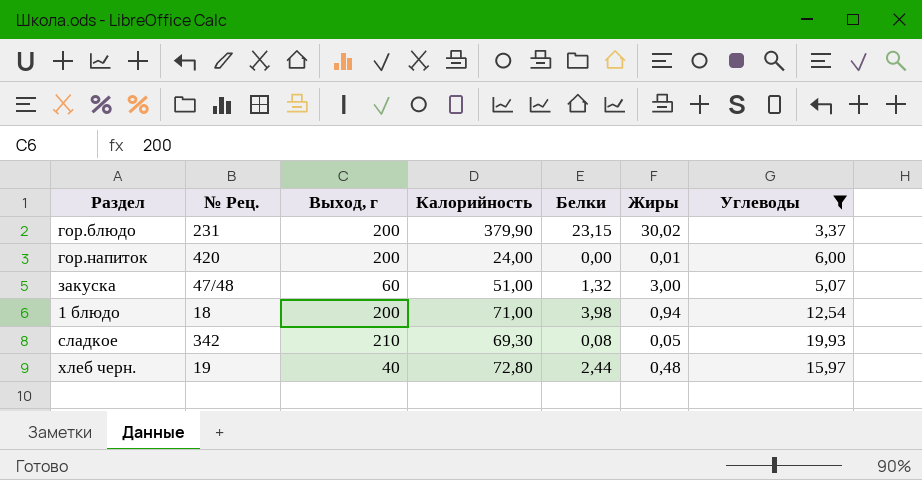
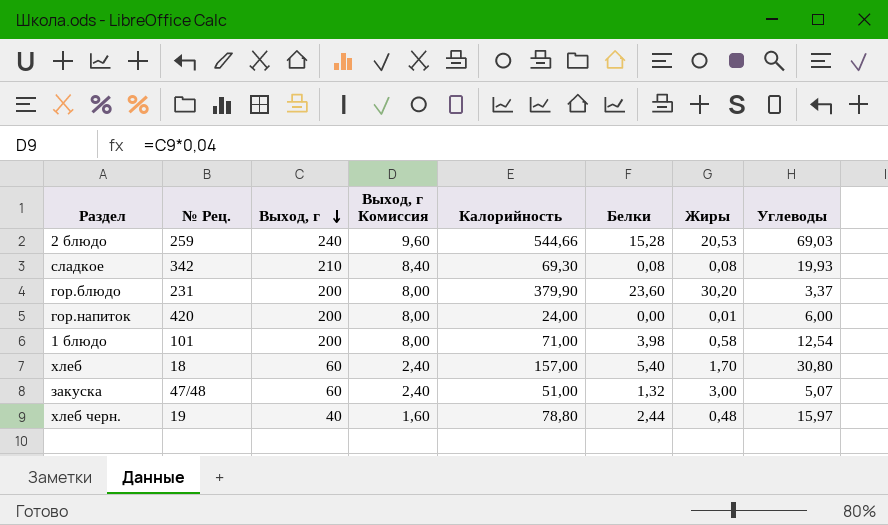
filter: Углеводы <= 19,93 -> none
row order: none -> Выход, г descending
column Выход, г Комиссия | formula: none -> [Выход, г] * 0,04
сладкое | Жиры: 0,05 -> 0,08
гор.блюдо | Белки: 23,15 -> 23,60
гор.блюдо | Жиры: 30,02 -> 30,20
1 блюдо | № Рец.: 18 -> 101
1 блюдо | Жиры: 0,94 -> 0,58
хлеб черн. | Калорийность: 72,80 -> 78,80

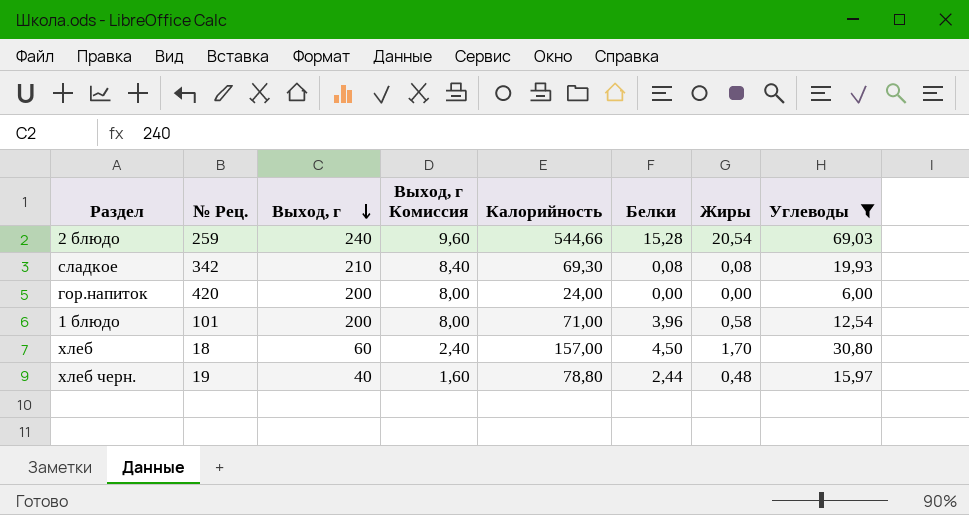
filter: none -> Углеводы >= 6,00
2 блюдо | Жиры: 20,53 -> 20,54
гор.напиток | Жиры: 0,01 -> 0,00
1 блюдо | Белки: 3,98 -> 3,96
хлеб | Белки: 5,40 -> 4,50

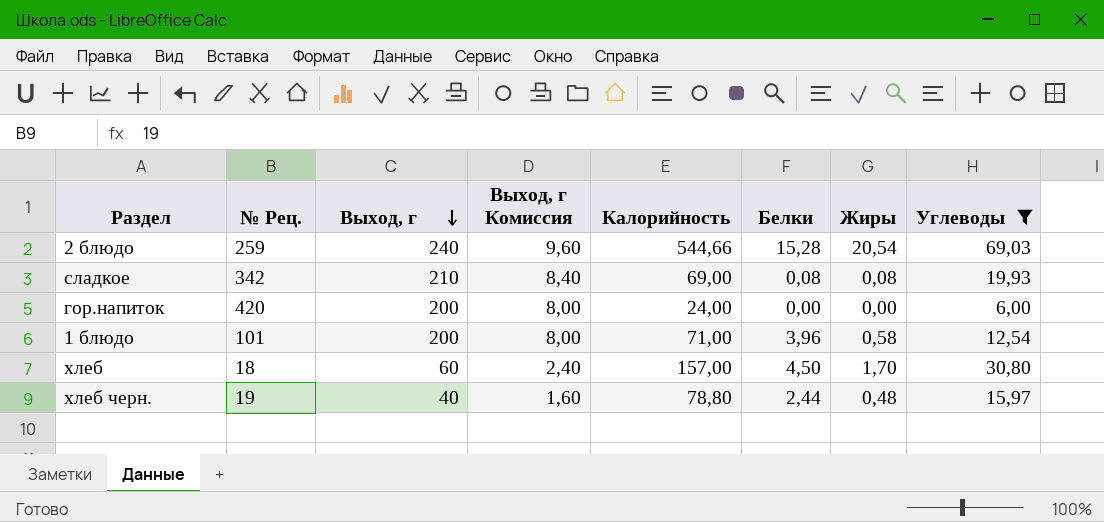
сладкое | Калорийность: 69,30 -> 69,00

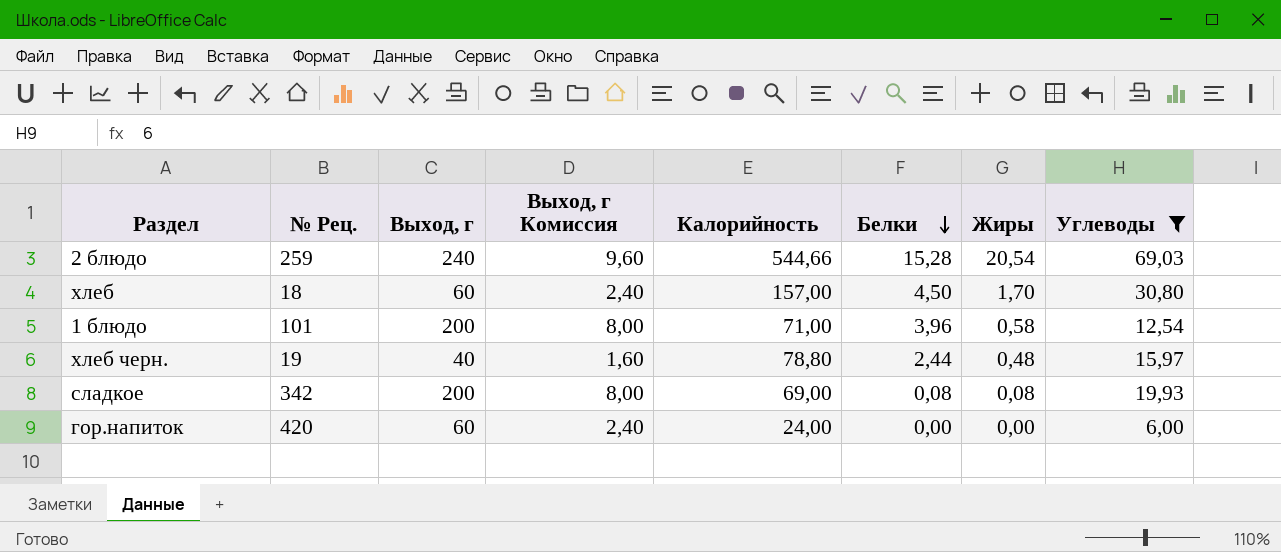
row order: Выход, г descending -> Белки descending
сладкое | Выход, г: 210 -> 200
сладкое | Выход, г Комиссия: 8,40 -> 8,00
гор.напиток | Выход, г: 200 -> 60
гор.напиток | Выход, г Комиссия: 8,00 -> 2,40

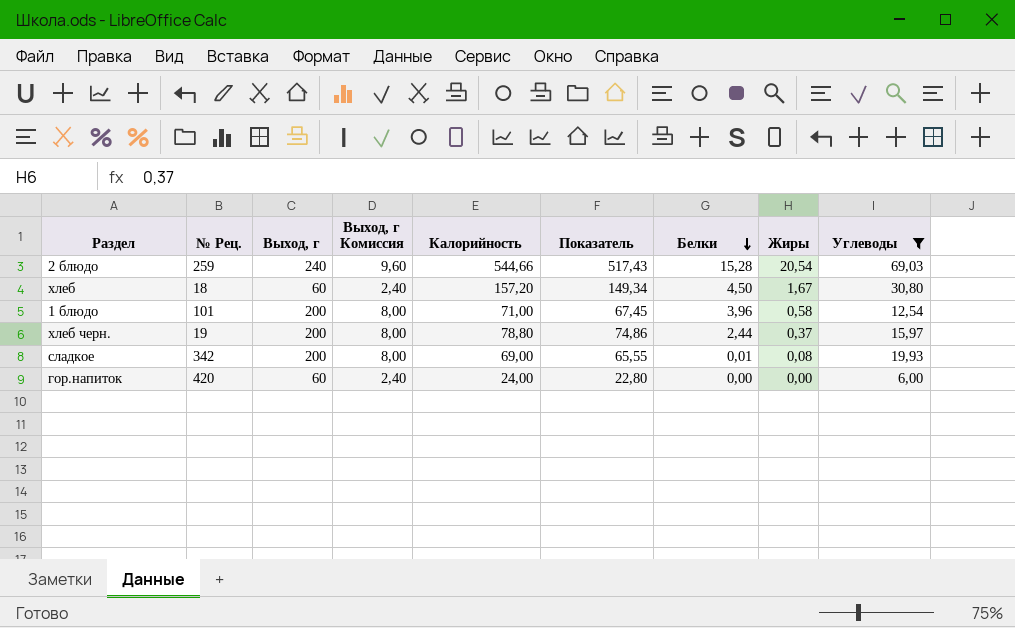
column Показатель | formula: none -> [Калорийность] * 0,95
хлеб | Калорийность: 157,00 -> 157,20
хлеб | Жиры: 1,70 -> 1,67
хлеб черн. | Выход, г: 40 -> 200
хлеб черн. | Выход, г Комиссия: 1,60 -> 8,00
хлеб черн. | Жиры: 0,48 -> 0,37
сладкое | Белки: 0,08 -> 0,01

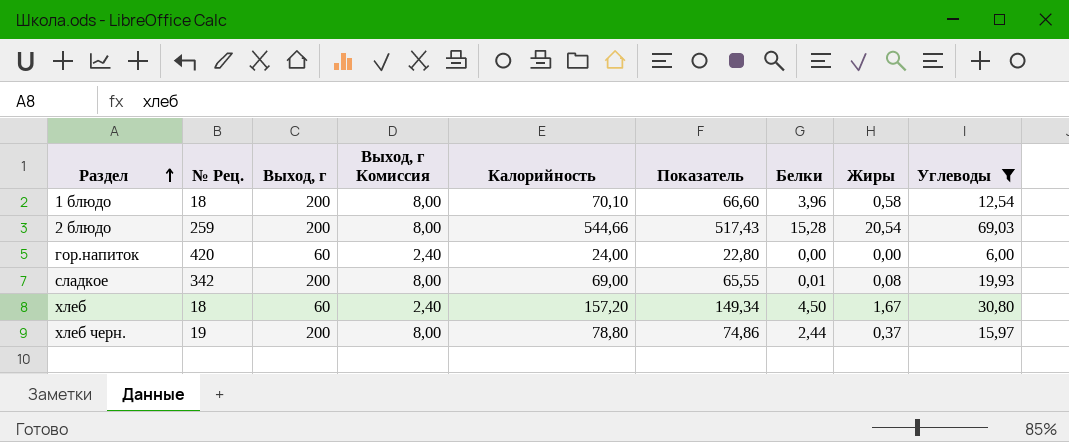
row order: Белки descending -> Раздел ascending
1 блюдо | № Рец.: 101 -> 18
1 блюдо | Калорийность: 71,00 -> 70,10
1 блюдо | Показатель: 67,45 -> 66,60
2 блюдо | Выход, г: 240 -> 200
2 блюдо | Выход, г Комиссия: 9,60 -> 8,00

